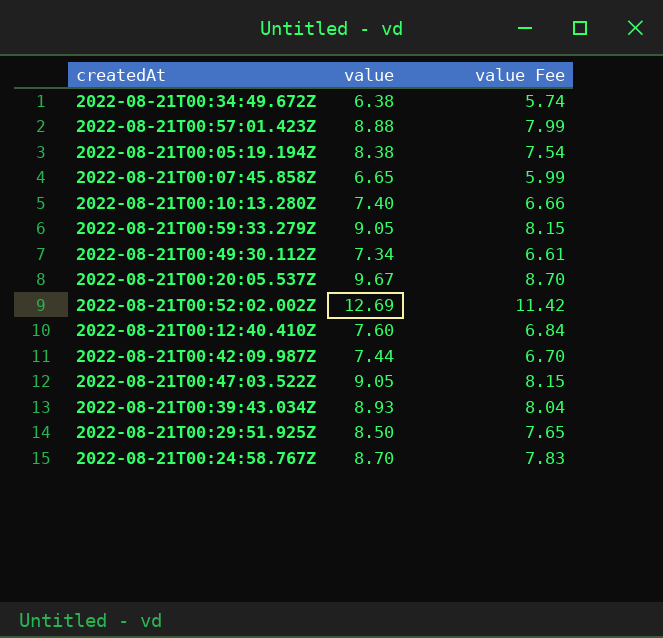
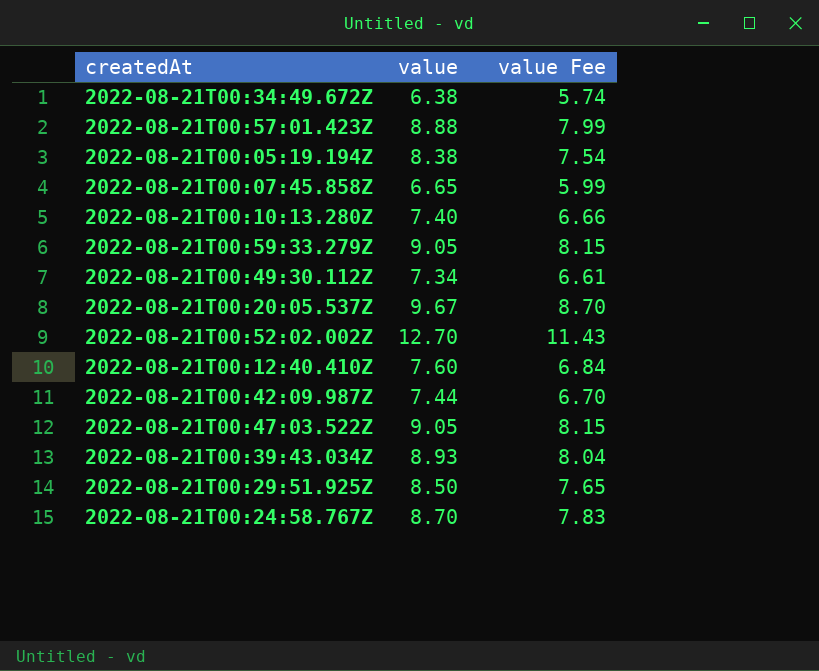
2022-08-21T00:52:02.002Z | value: 12.69 -> 12.70
2022-08-21T00:52:02.002Z | value Fee: 11.42 -> 11.43

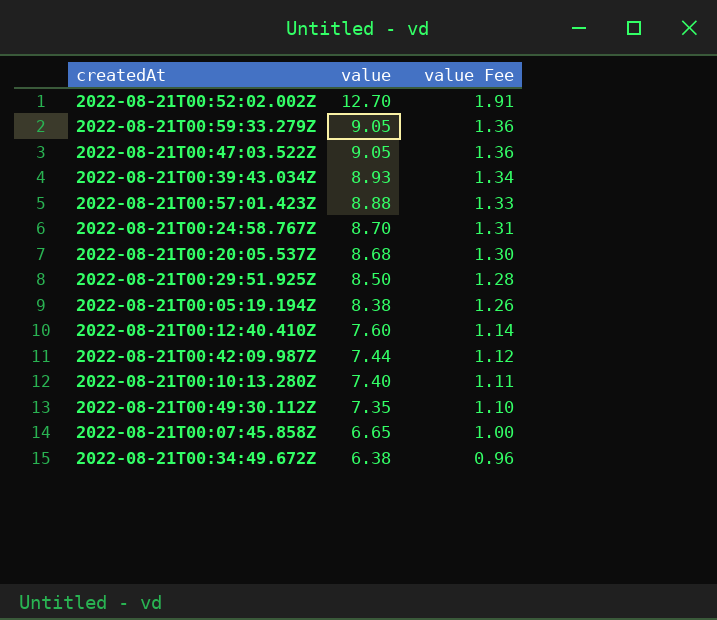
row order: none -> value descending
column value Fee | formula: [value] * 0.9 -> [value] * 0.15
2022-08-21T00:20:05.537Z | value: 9.67 -> 8.68
2022-08-21T00:49:30.112Z | value: 7.34 -> 7.35

